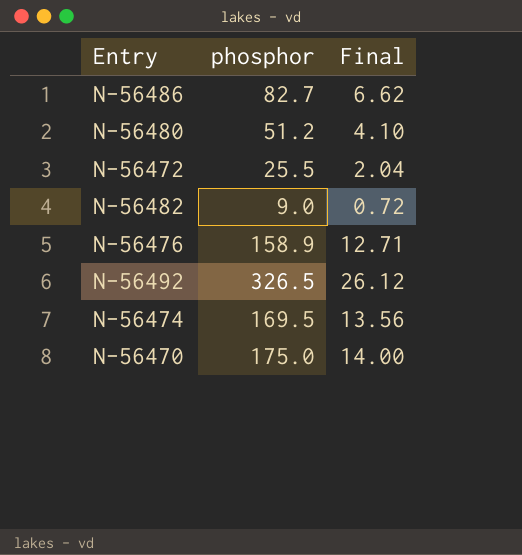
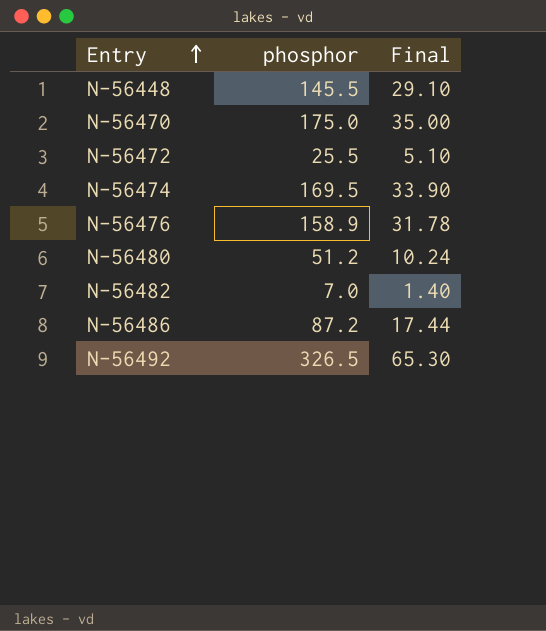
row order: none -> Entry ascending
column Final | formula: [phosphor] * 0.08 -> [phosphor] * 0.2
row N-56448: none -> 145.5 | 29.10
N-56482 | phosphor: 9.0 -> 7.0
N-56486 | phosphor: 82.7 -> 87.2

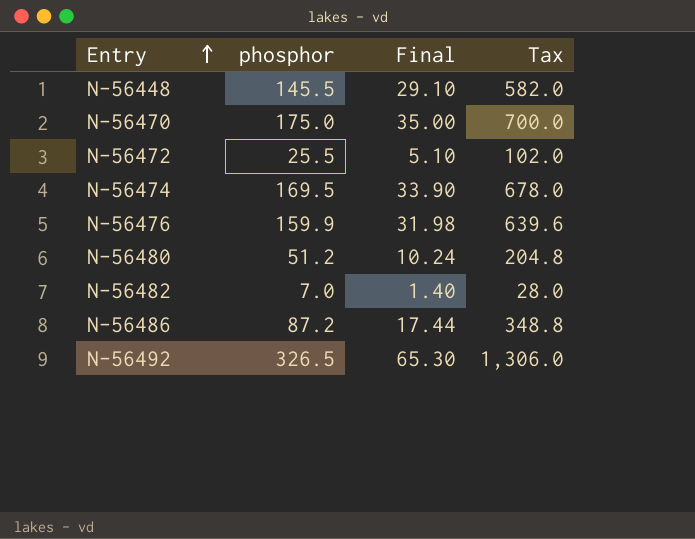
column Tax | formula: none -> [phosphor] * 4
N-56476 | phosphor: 158.9 -> 159.9
N-56476 | Final: 31.78 -> 31.98

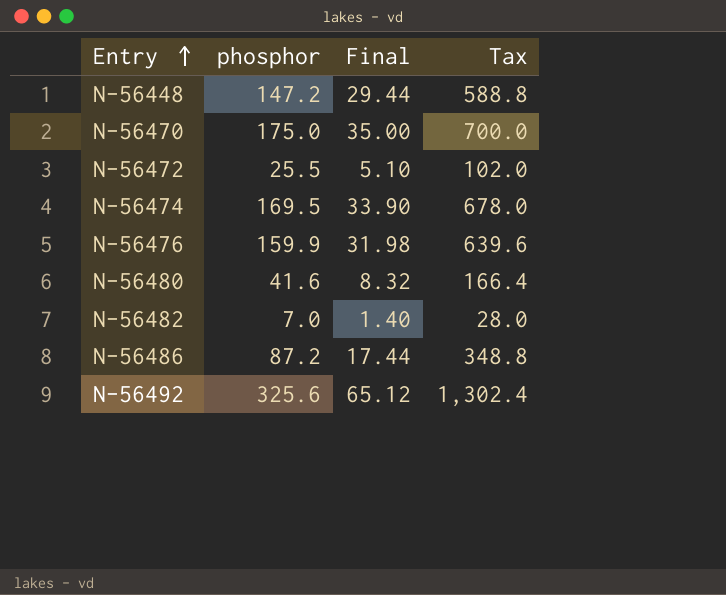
N-56448 | phosphor: 145.5 -> 147.2
N-56448 | Final: 29.10 -> 29.44
N-56448 | Tax: 582.0 -> 588.8
N-56480 | phosphor: 51.2 -> 41.6
N-56480 | Final: 10.24 -> 8.32
N-56480 | Tax: 204.8 -> 166.4
N-56492 | phosphor: 326.5 -> 325.6
N-56492 | Final: 65.30 -> 65.12
N-56492 | Tax: 1,306.0 -> 1,302.4

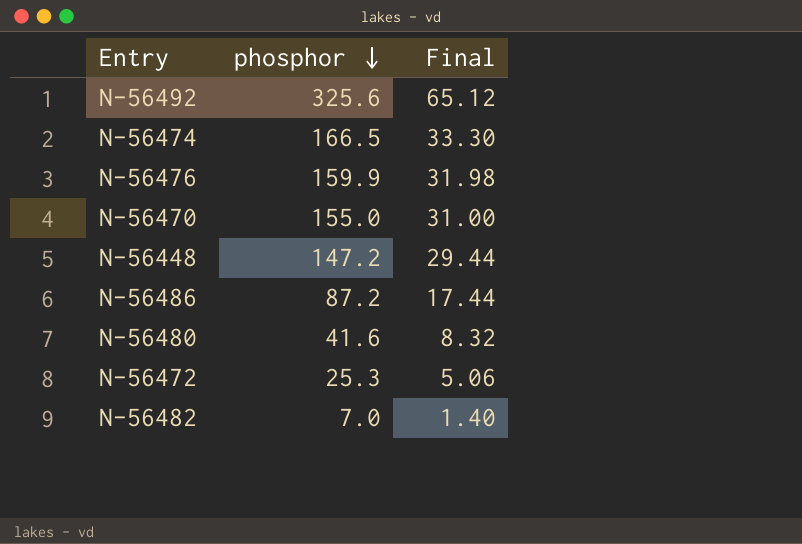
row order: Entry ascending -> phosphor descending
column Tax | formula: [phosphor] * 4 -> none
N-56474 | phosphor: 169.5 -> 166.5
N-56474 | Final: 33.90 -> 33.30
N-56470 | phosphor: 175.0 -> 155.0
N-56470 | Final: 35.00 -> 31.00
N-56472 | phosphor: 25.5 -> 25.3
N-56472 | Final: 5.10 -> 5.06

